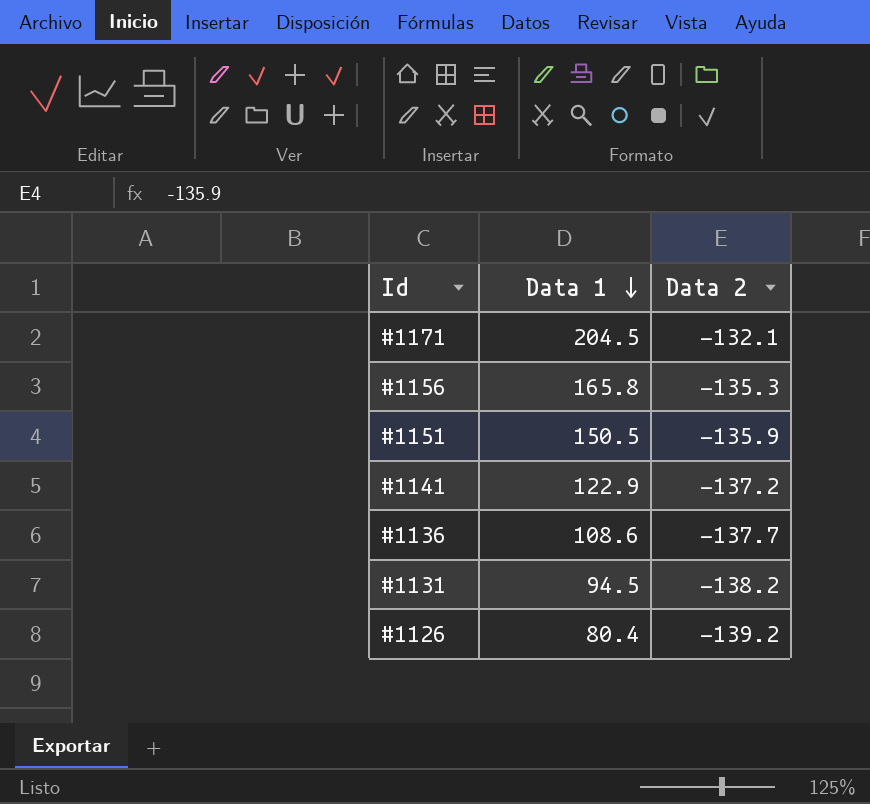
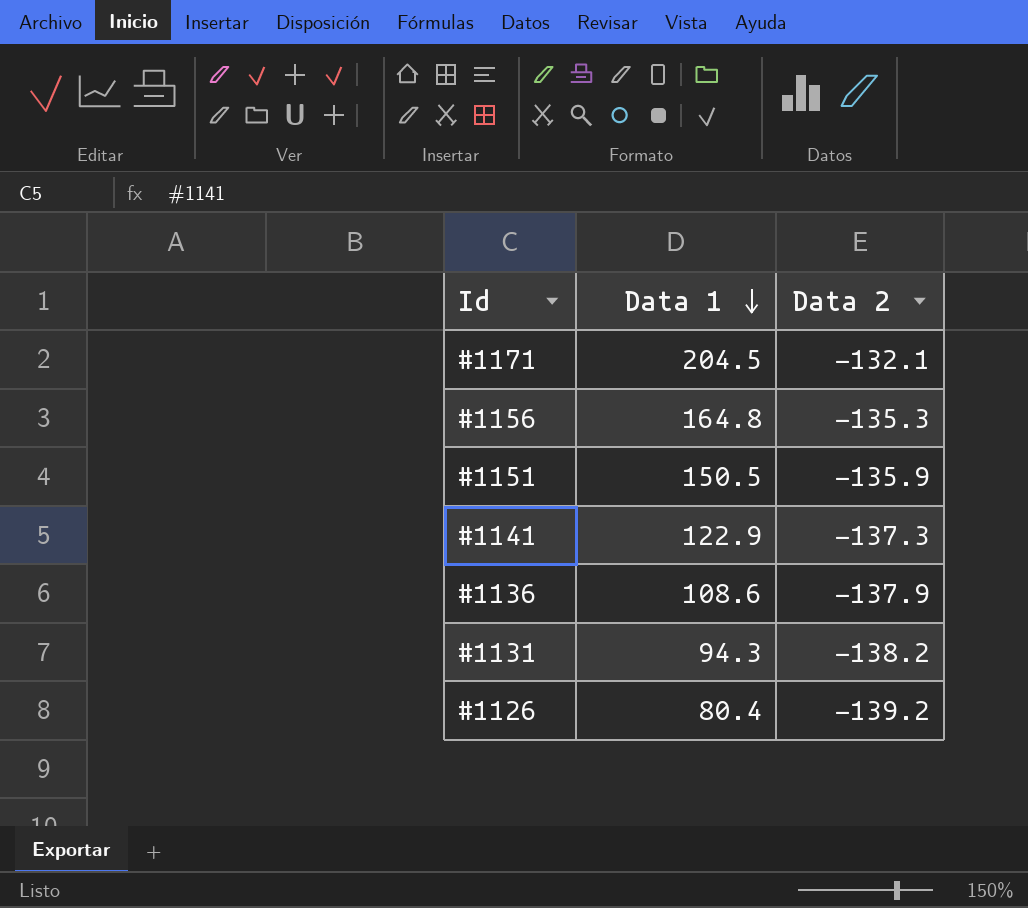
#1156 | Data 1: 165.8 -> 164.8
#1141 | Data 2: -137.2 -> -137.3
#1136 | Data 2: -137.7 -> -137.9
#1131 | Data 1: 94.5 -> 94.3

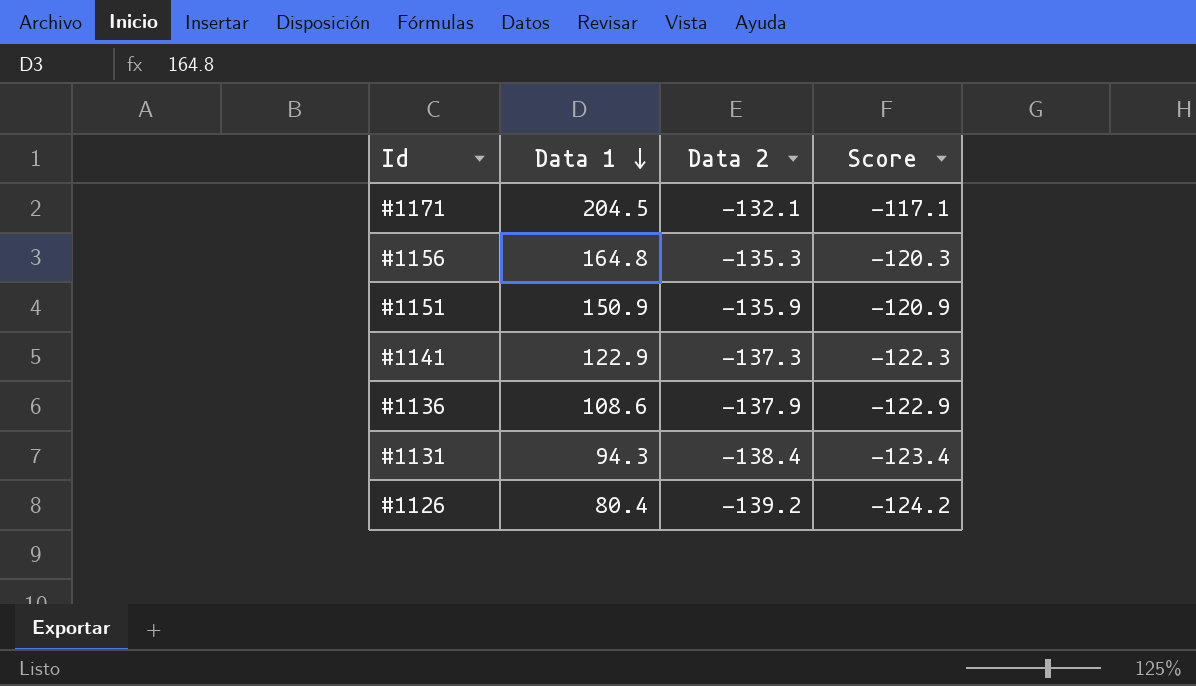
column Score | formula: none -> [Data 2] + 15
#1151 | Data 1: 150.5 -> 150.9
#1131 | Data 2: -138.2 -> -138.4

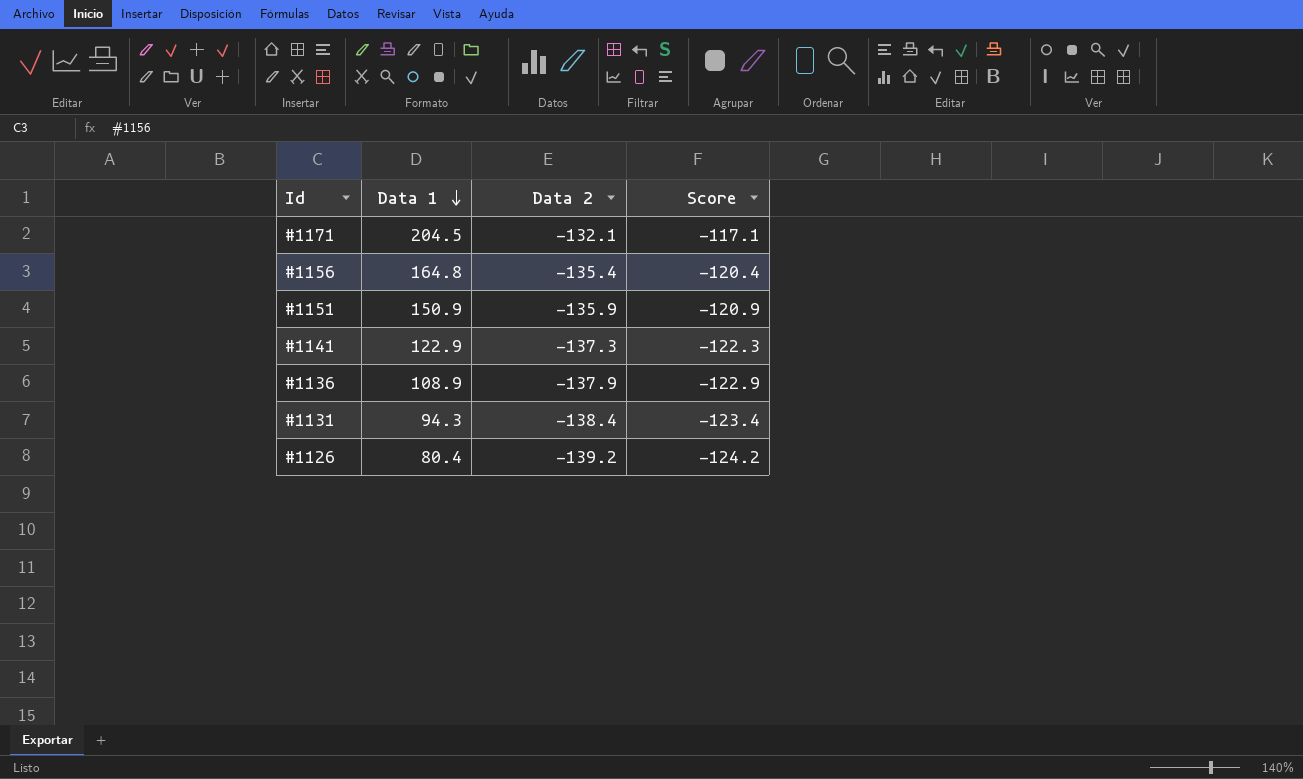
#1156 | Data 2: -135.3 -> -135.4
#1156 | Score: -120.3 -> -120.4
#1136 | Data 1: 108.6 -> 108.9

